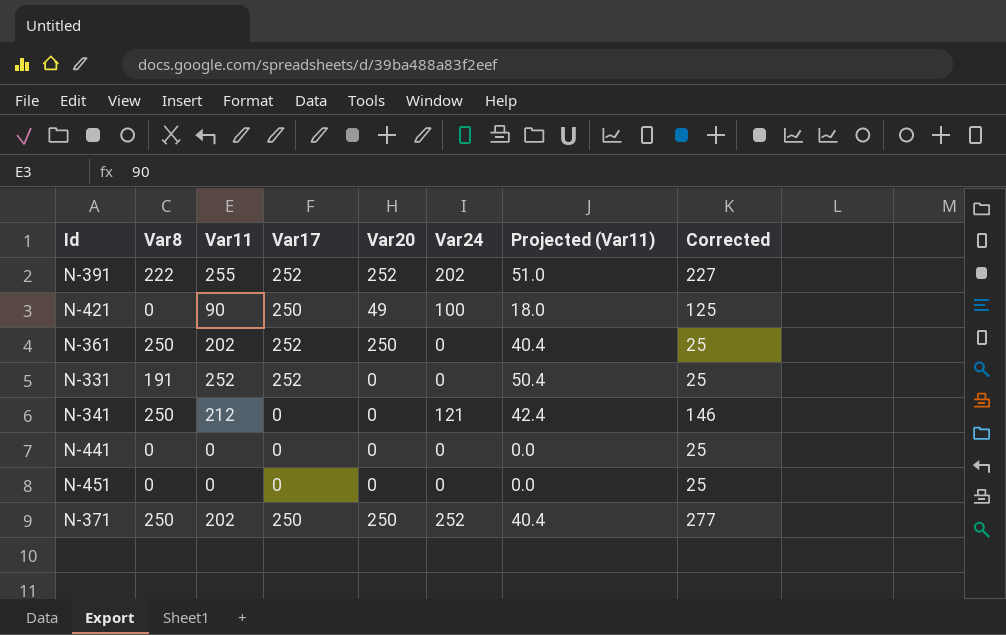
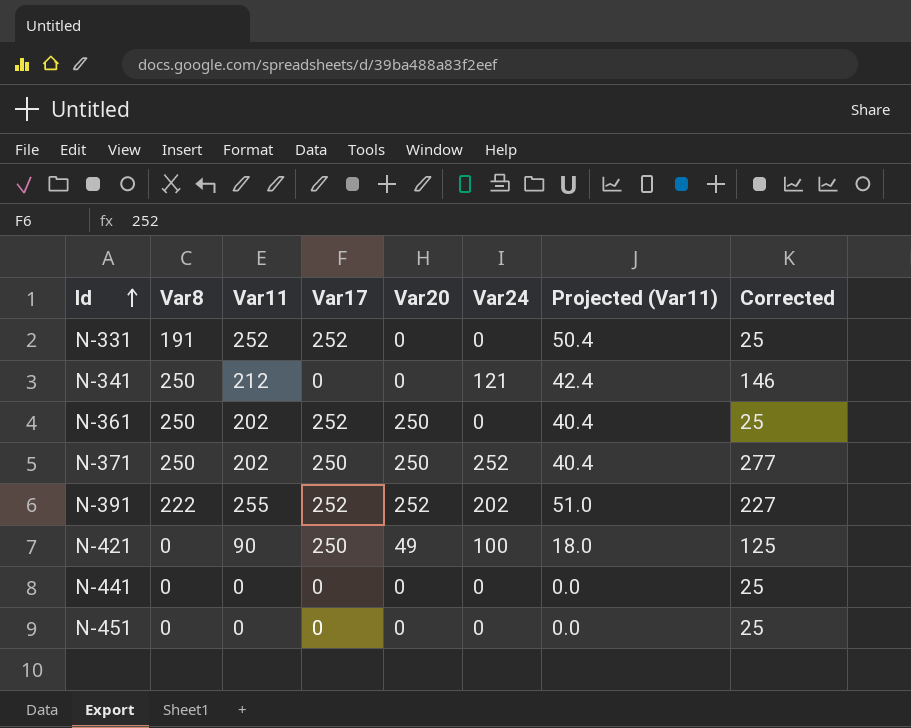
row order: none -> Id ascending

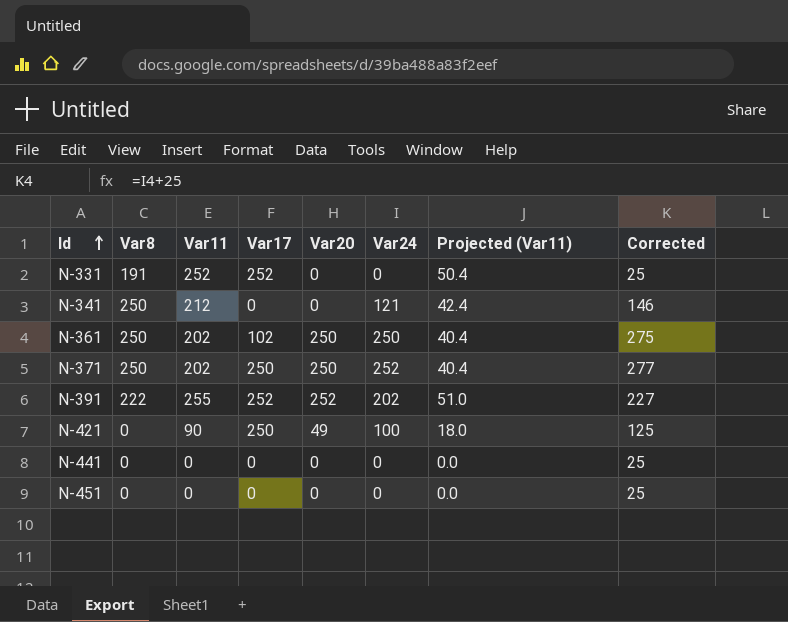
N-361 | Var17: 252 -> 102
N-361 | Var24: 0 -> 250
N-361 | Corrected: 25 -> 275

